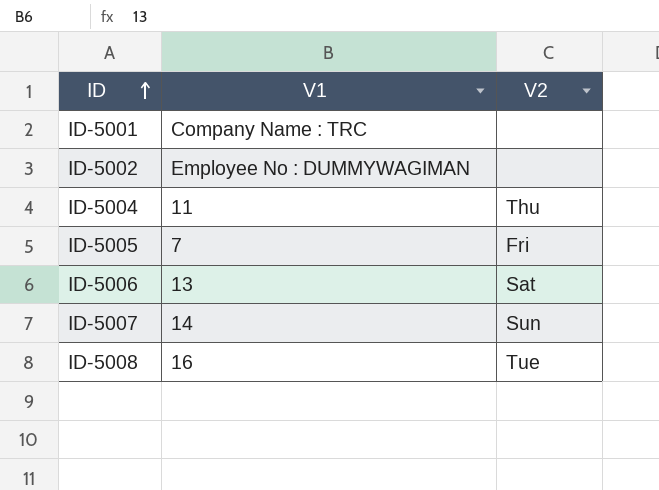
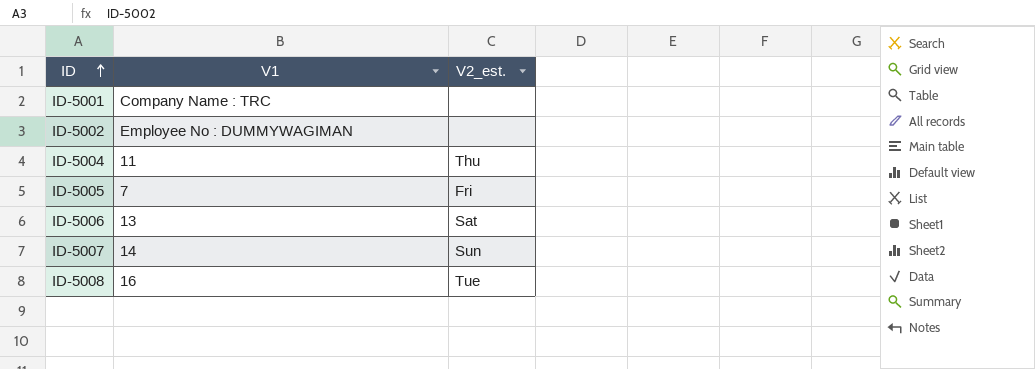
column name: V2 -> V2_est.

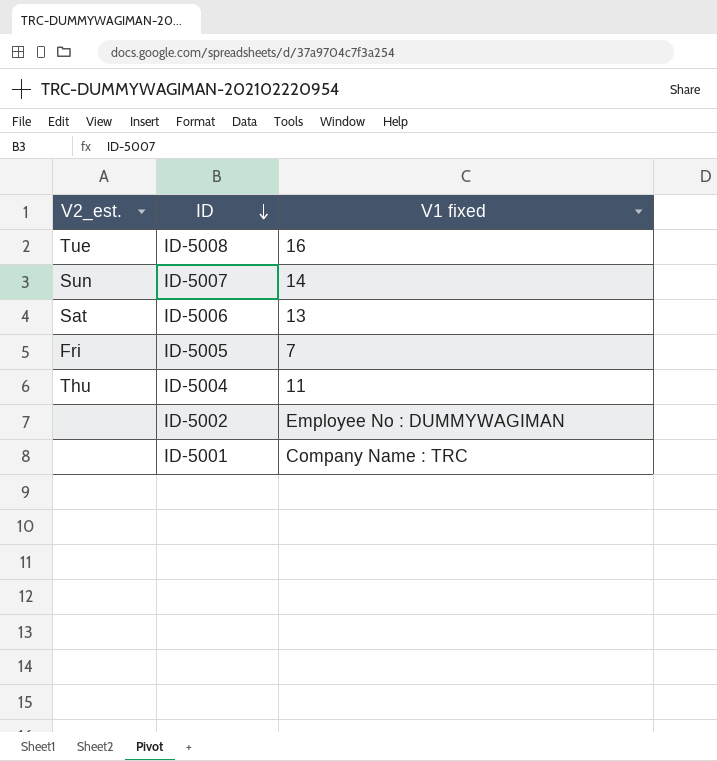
row order: ID ascending -> ID descending
column V2_est. | position: 3 -> 1
column name: V1 -> V1 fixed

